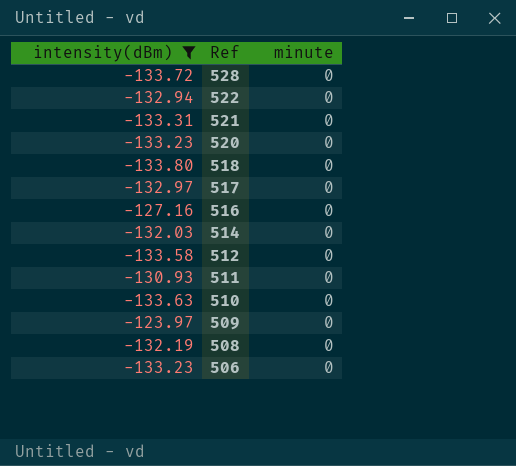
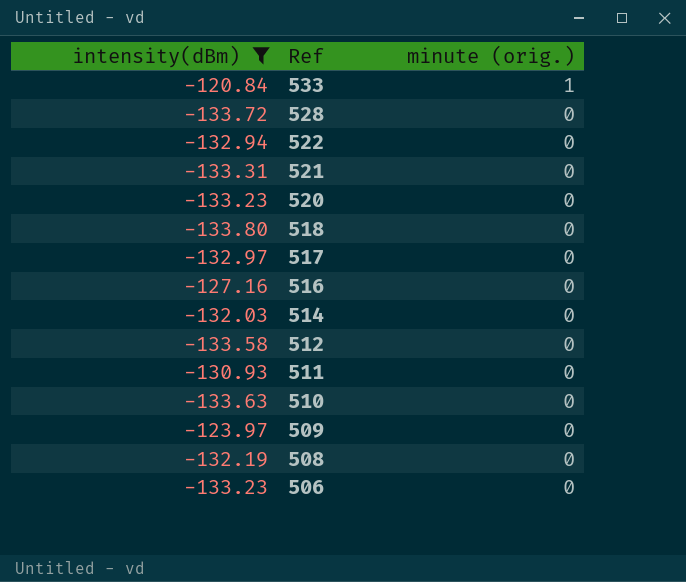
column name: minute -> minute (orig.)
row 533: none -> -120.84 | 1

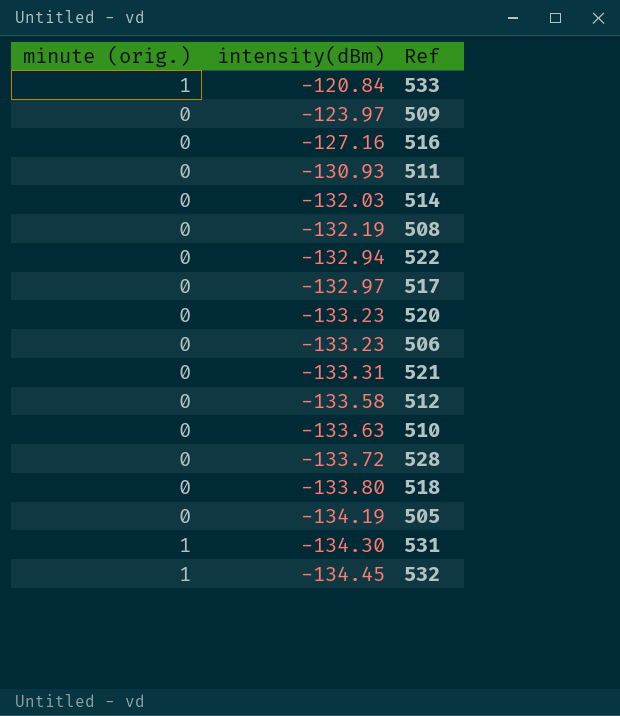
filter: intensity(dBm) >= -133.80 -> none
row order: Ref descending -> intensity(dBm) descending
column minute (orig.) | position: 3 -> 1

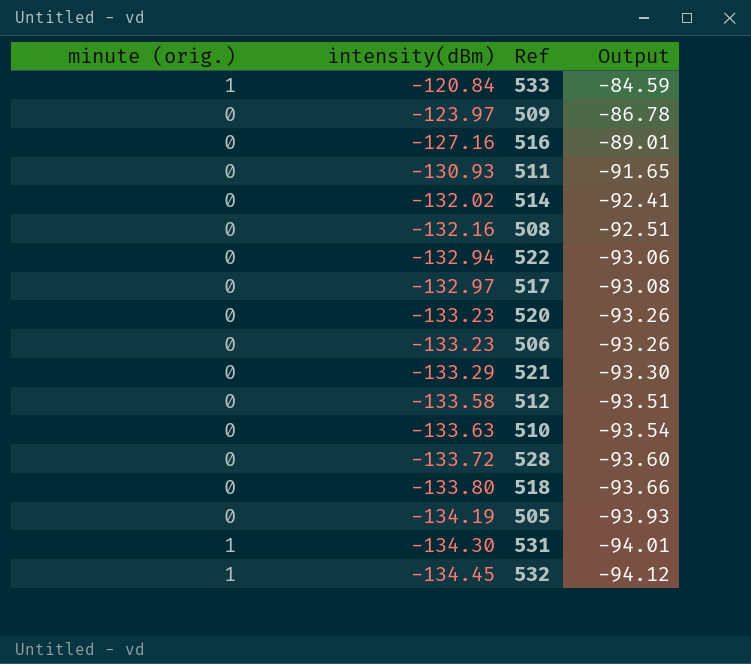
column Output | formula: none -> [intensity(dBm)] * 0.7
514 | intensity(dBm): -132.03 -> -132.02
508 | intensity(dBm): -132.19 -> -132.16
521 | intensity(dBm): -133.31 -> -133.29

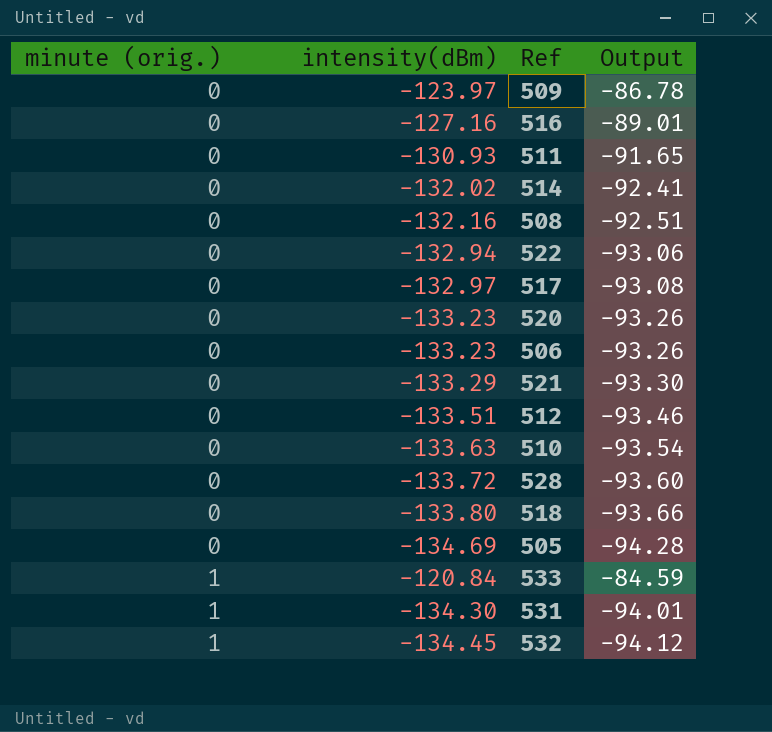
row order: intensity(dBm) descending -> minute (orig.) ascending
512 | intensity(dBm): -133.58 -> -133.51
512 | Output: -93.51 -> -93.46
505 | intensity(dBm): -134.19 -> -134.69
505 | Output: -93.93 -> -94.28

